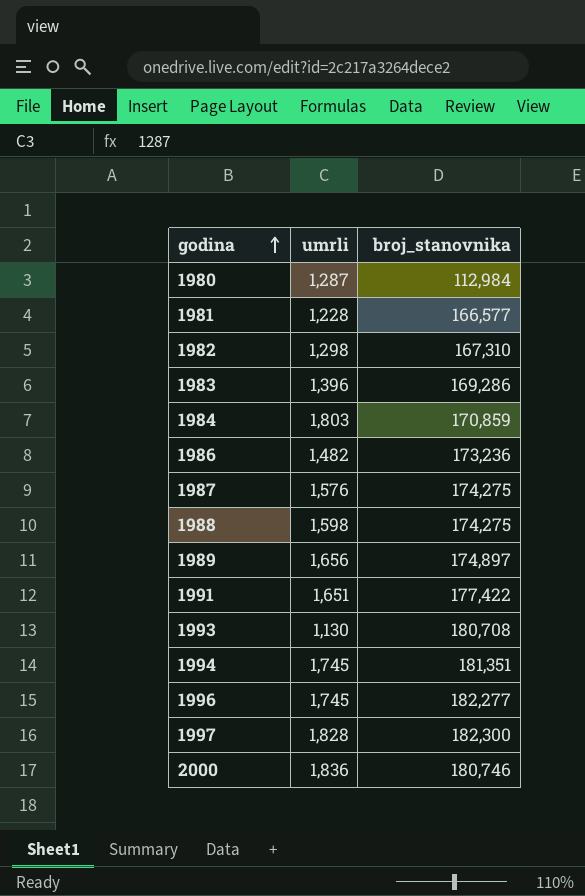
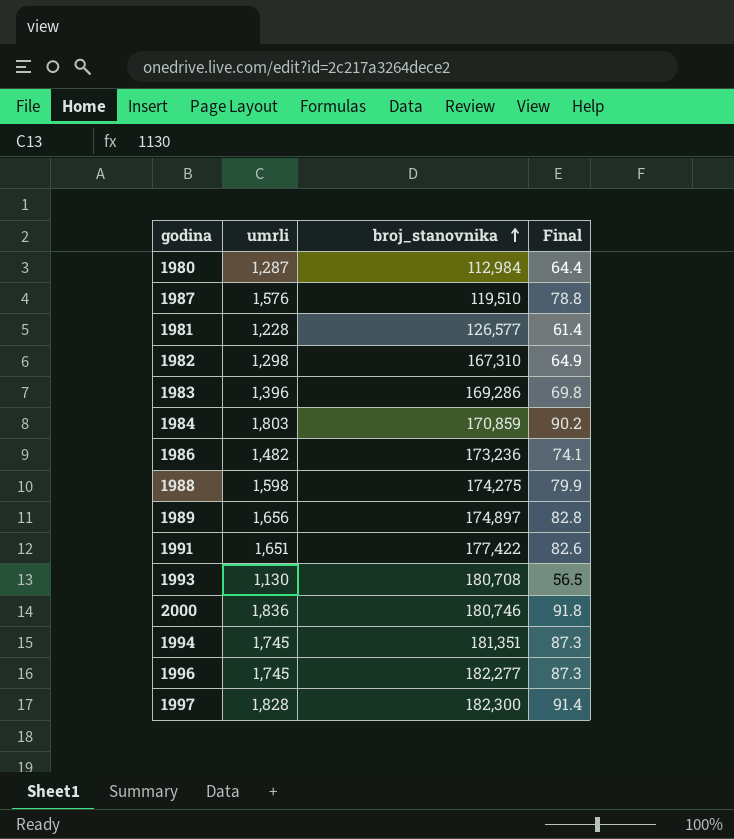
row order: godina ascending -> broj_stanovnika ascending
column Final | formula: none -> [umrli] * 0.05
1987 | broj_stanovnika: 174,275 -> 119,510
1981 | broj_stanovnika: 166,577 -> 126,577

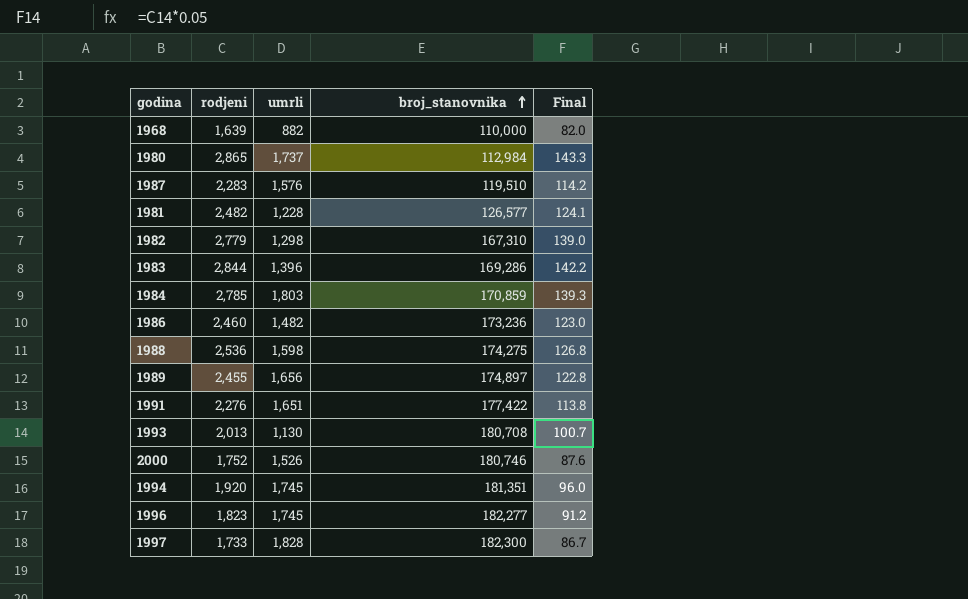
column rodjeni | position: none -> 2
column Final | formula: [umrli] * 0.05 -> [rodjeni] * 0.05
row 1968: none -> 1,639 | 882 | 110,000 | 82.0
1980 | umrli: 1,287 -> 1,737
2000 | umrli: 1,836 -> 1,526

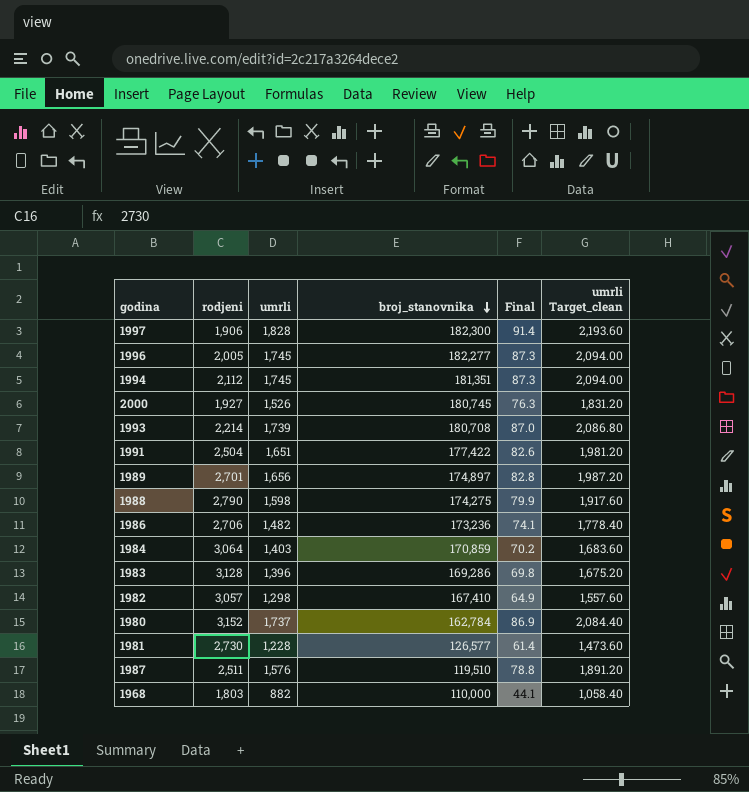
row order: broj_stanovnika ascending -> broj_stanovnika descending
column Final | formula: [rodjeni] * 0.05 -> [umrli] * 0.05
column umrli Target_clean | formula: none -> [umrli] * 1.2
1997 | rodjeni: 1,733 -> 1,906
1996 | rodjeni: 1,823 -> 2,005
1994 | rodjeni: 1,920 -> 2,112
2000 | rodjeni: 1,752 -> 1,927
2000 | broj_stanovnika: 180,746 -> 180,745
1993 | rodjeni: 2,013 -> 2,214
1993 | umrli: 1,130 -> 1,739
1991 | rodjeni: 2,276 -> 2,504
1989 | rodjeni: 2,455 -> 2,701
1988 | rodjeni: 2,536 -> 2,790
1986 | rodjeni: 2,460 -> 2,706
1984 | rodjeni: 2,785 -> 3,064
1984 | umrli: 1,803 -> 1,403
1983 | rodjeni: 2,844 -> 3,128
1982 | rodjeni: 2,779 -> 3,057
1982 | broj_stanovnika: 167,310 -> 167,410
1980 | rodjeni: 2,865 -> 3,152
1980 | broj_stanovnika: 112,984 -> 162,784
1981 | rodjeni: 2,482 -> 2,730
1987 | rodjeni: 2,283 -> 2,511
1968 | rodjeni: 1,639 -> 1,803

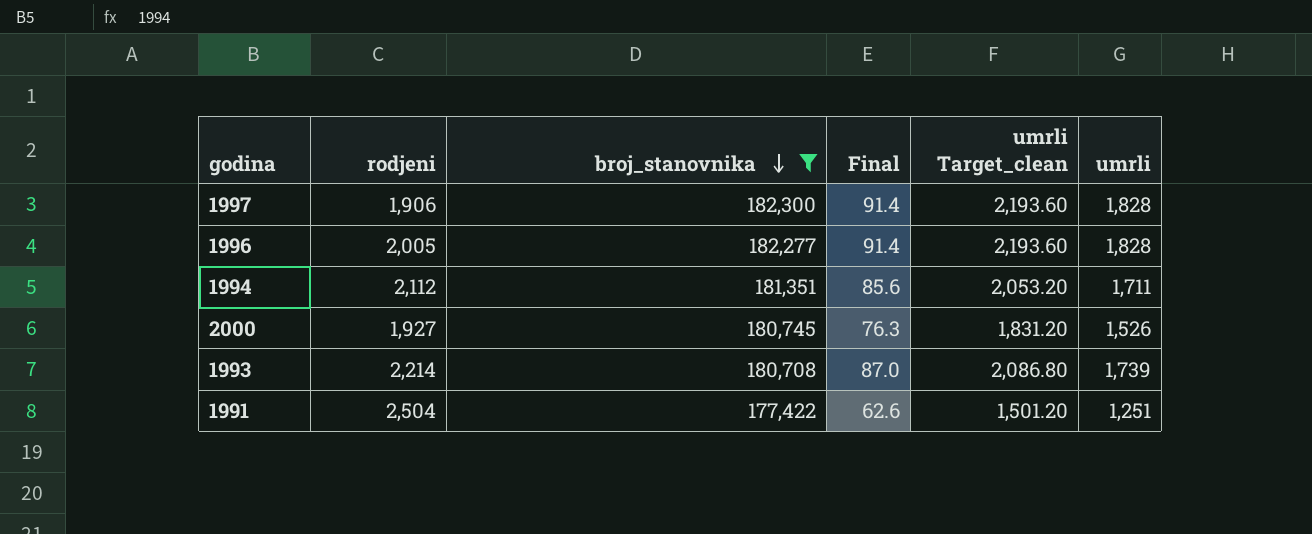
filter: none -> broj_stanovnika >= 177,422
column umrli | position: 3 -> 6
1996 | Final: 87.3 -> 91.4
1996 | umrli Target_clean: 2,094.00 -> 2,193.60
1996 | umrli: 1,745 -> 1,828
1994 | Final: 87.3 -> 85.6
1994 | umrli Target_clean: 2,094.00 -> 2,053.20
1994 | umrli: 1,745 -> 1,711
1991 | Final: 82.6 -> 62.6
1991 | umrli Target_clean: 1,981.20 -> 1,501.20
1991 | umrli: 1,651 -> 1,251

